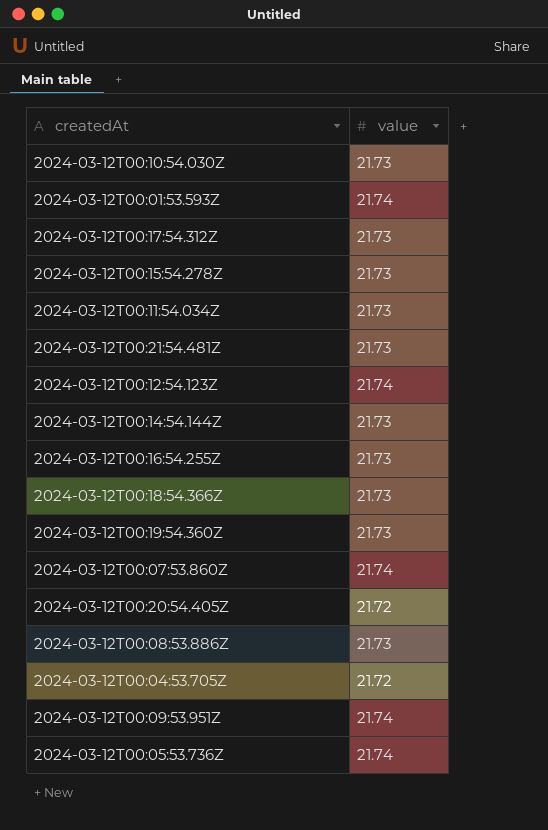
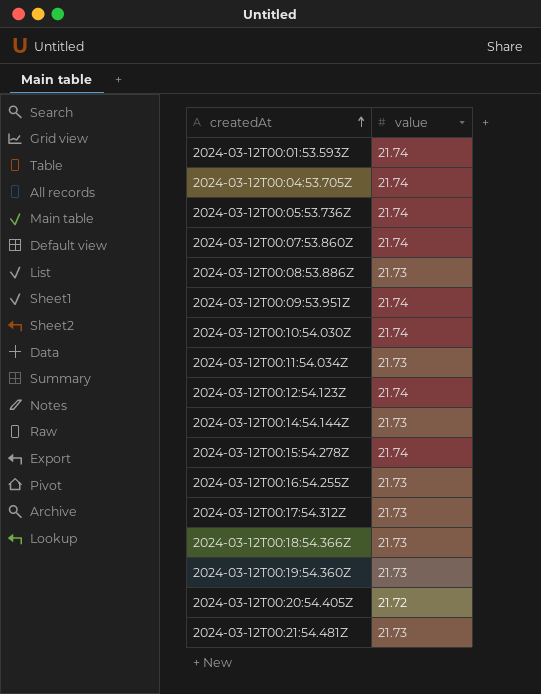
row order: none -> createdAt ascending
2024-03-12T00:04:53.705Z | value: 21.72 -> 21.74
2024-03-12T00:10:54.030Z | value: 21.73 -> 21.74
2024-03-12T00:15:54.278Z | value: 21.73 -> 21.74

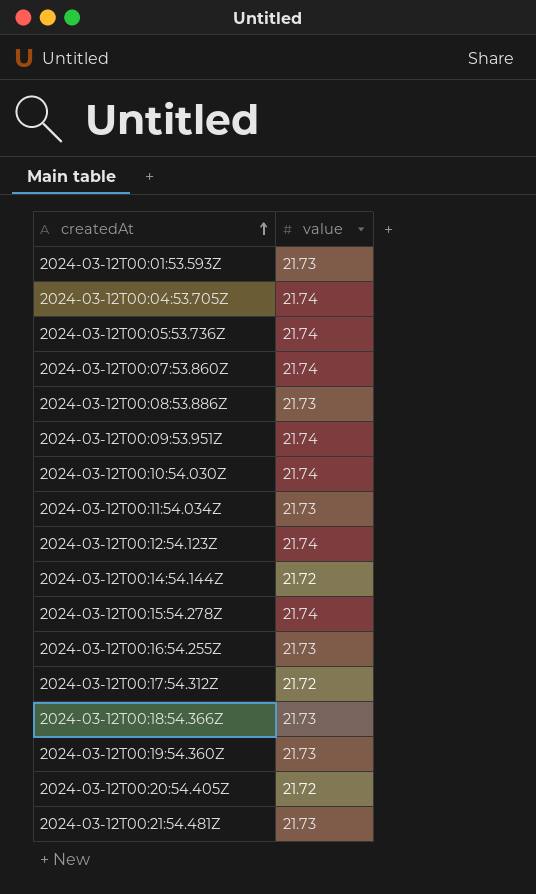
2024-03-12T00:01:53.593Z | value: 21.74 -> 21.73
2024-03-12T00:14:54.144Z | value: 21.73 -> 21.72
2024-03-12T00:17:54.312Z | value: 21.73 -> 21.72

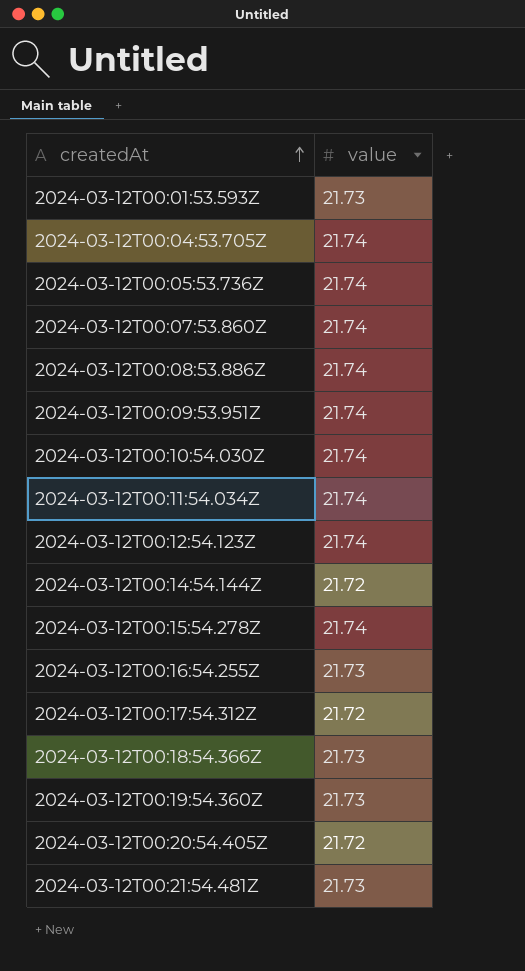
2024-03-12T00:08:53.886Z | value: 21.73 -> 21.74
2024-03-12T00:11:54.034Z | value: 21.73 -> 21.74

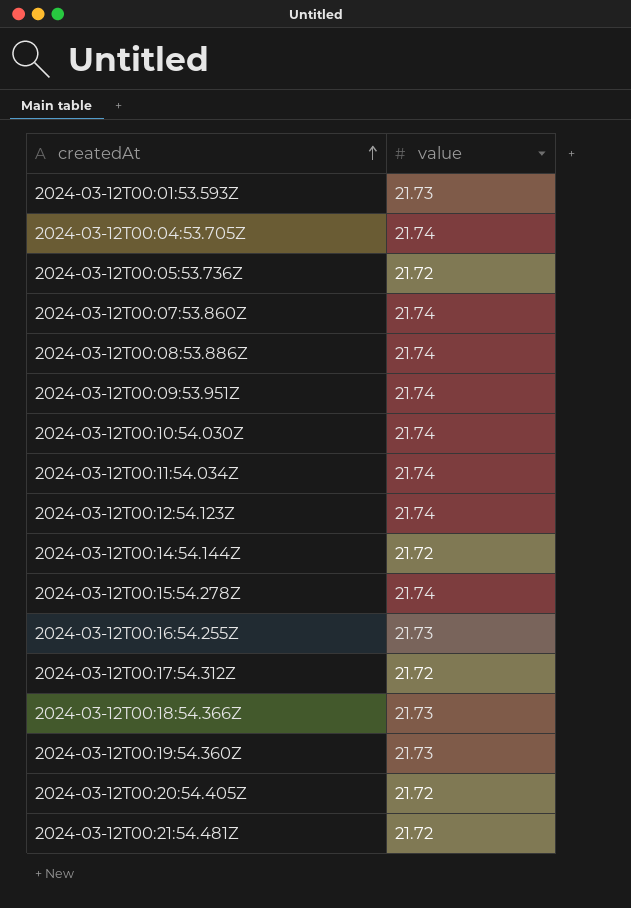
2024-03-12T00:05:53.736Z | value: 21.74 -> 21.72
2024-03-12T00:21:54.481Z | value: 21.73 -> 21.72

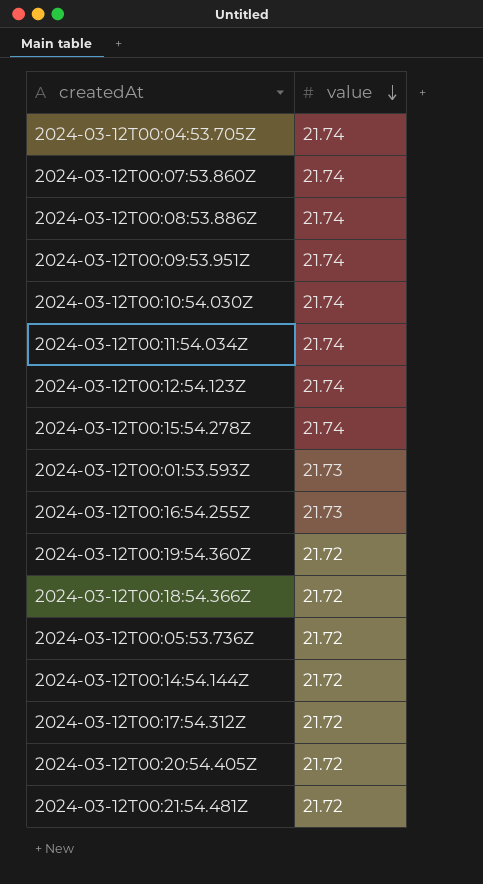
row order: createdAt ascending -> value descending
2024-03-12T00:19:54.360Z | value: 21.73 -> 21.72
2024-03-12T00:18:54.366Z | value: 21.73 -> 21.72

